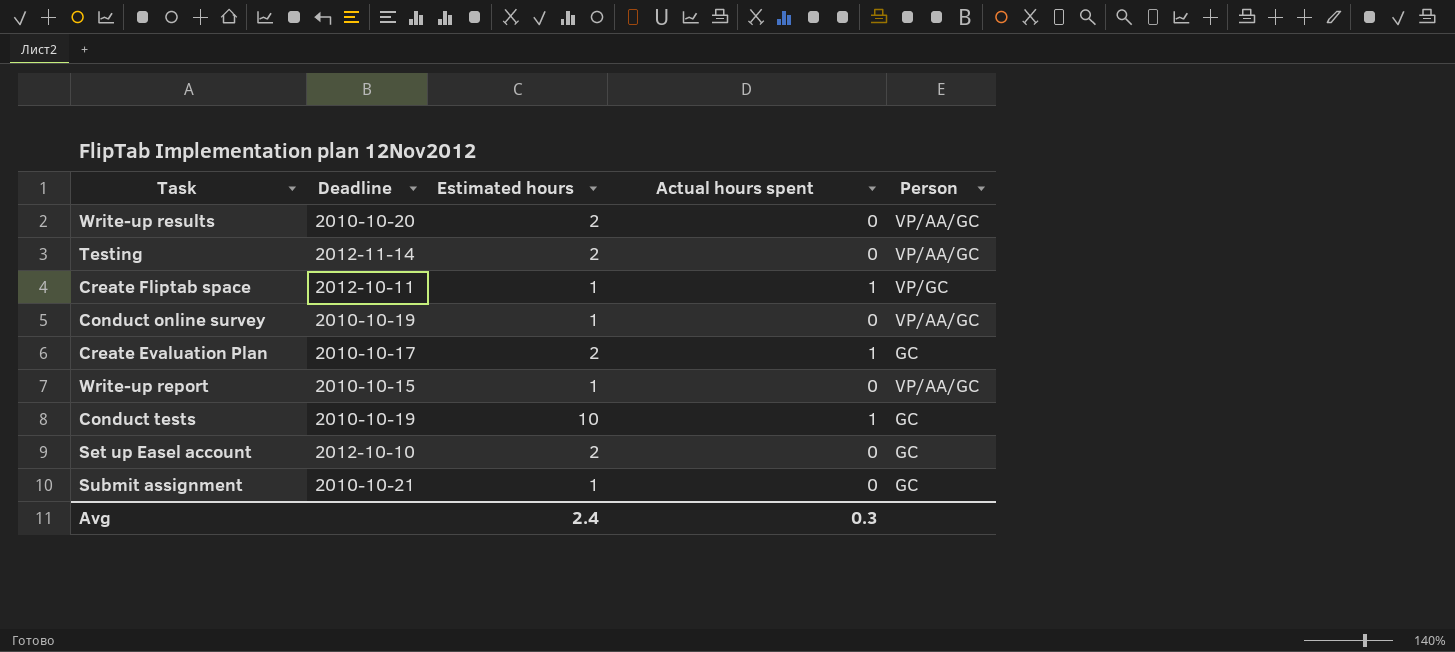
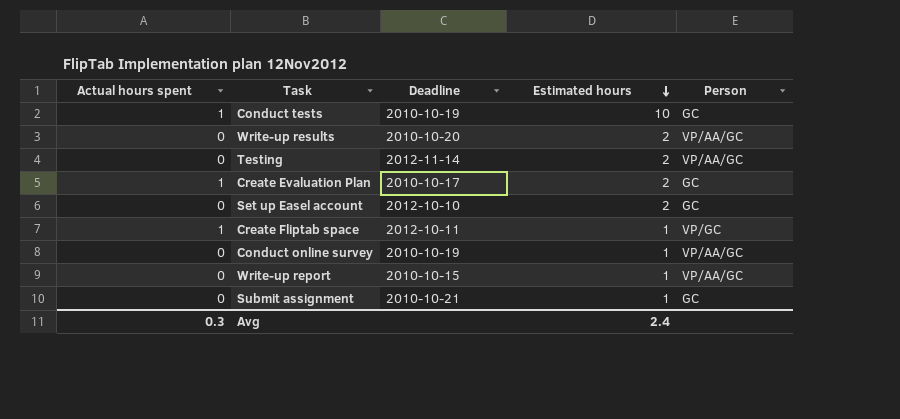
row order: none -> Estimated hours descending
column Actual hours spent | position: 4 -> 1

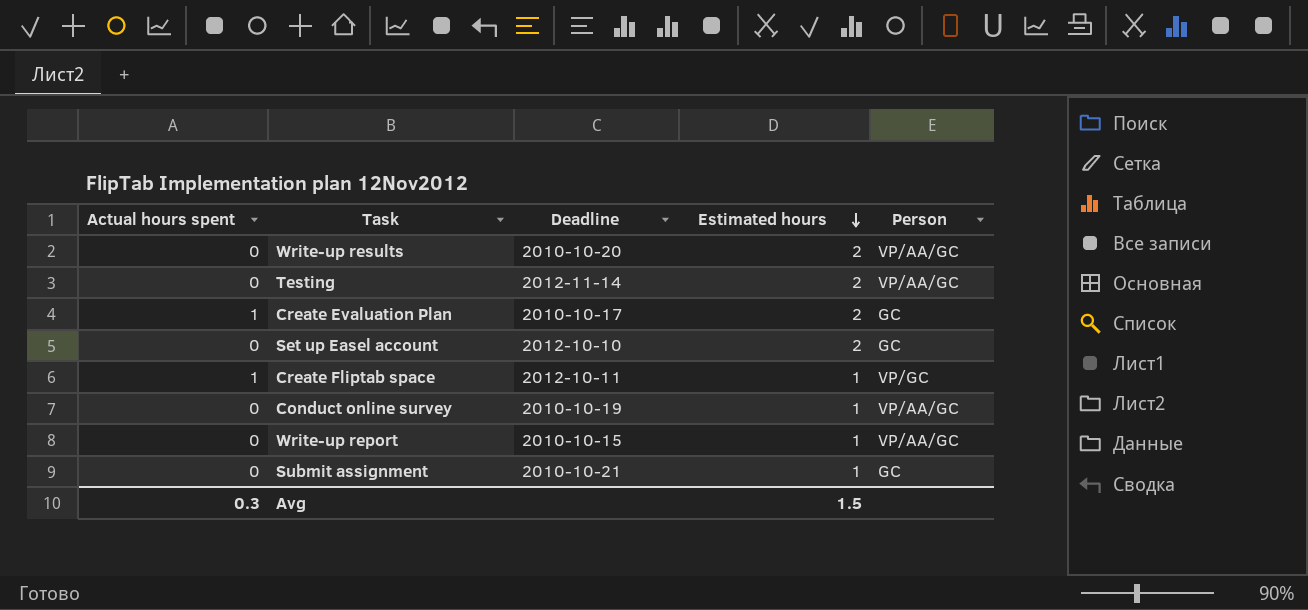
row Conduct tests: 1 | 2010-10-19 | 10 | GC -> none
Avg | Estimated hours: 2.4 -> 1.5

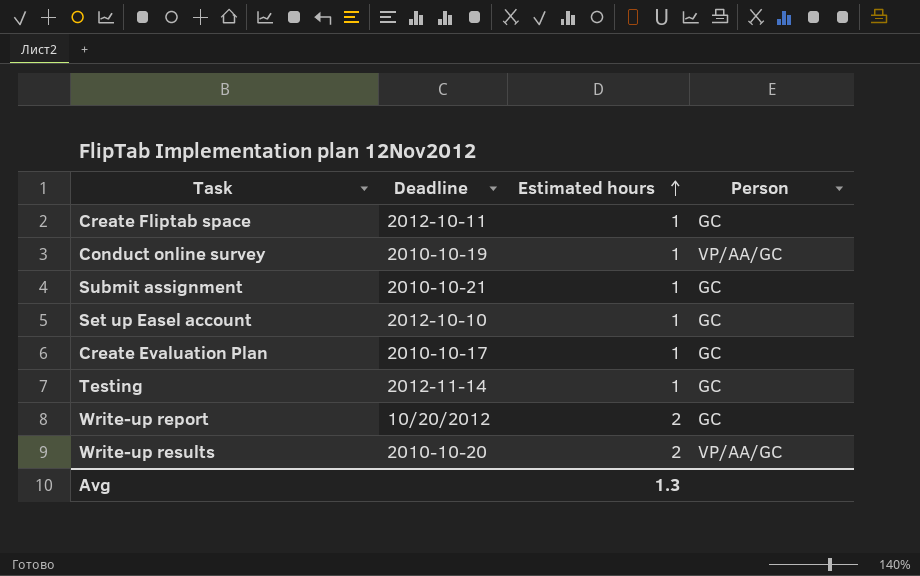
row order: Estimated hours descending -> Estimated hours ascending
column Actual hours spent | position: 1 -> none
Create Fliptab space | Person: VP/GC -> GC
Set up Easel account | Estimated hours: 2 -> 1
Create Evaluation Plan | Estimated hours: 2 -> 1
Testing | Estimated hours: 2 -> 1
Testing | Person: VP/AA/GC -> GC
Write-up report | Deadline: 2010-10-15 -> 10/20/2012
Write-up report | Estimated hours: 1 -> 2
Write-up report | Person: VP/AA/GC -> GC
Avg | Estimated hours: 1.5 -> 1.3

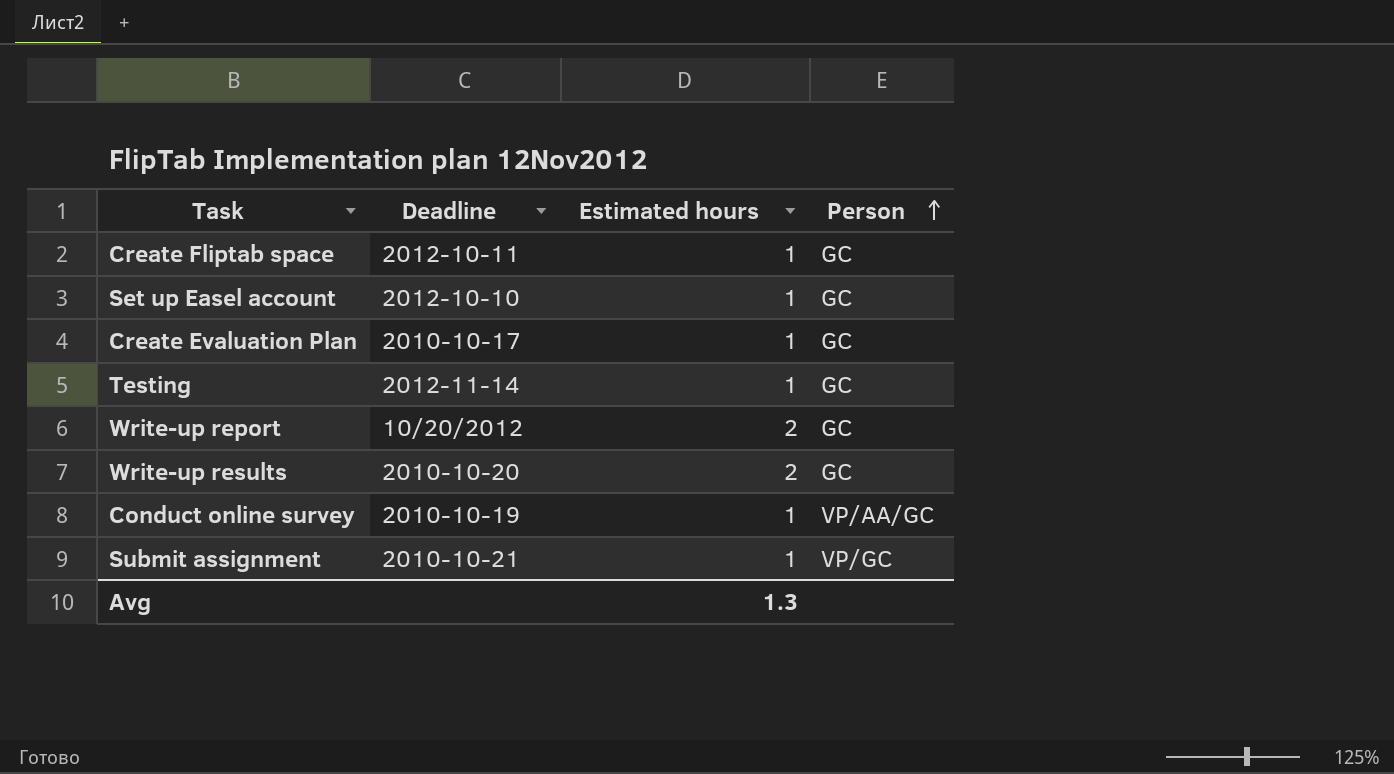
row order: Estimated hours ascending -> Person ascending
Write-up results | Person: VP/AA/GC -> GC
Submit assignment | Person: GC -> VP/GC

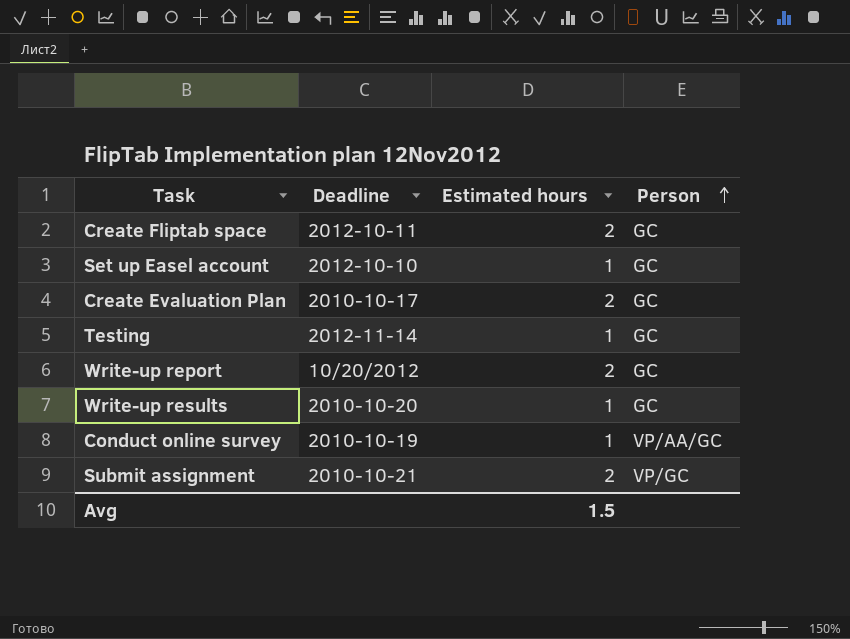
Create Fliptab space | Estimated hours: 1 -> 2
Create Evaluation Plan | Estimated hours: 1 -> 2
Write-up results | Estimated hours: 2 -> 1
Submit assignment | Estimated hours: 1 -> 2
Avg | Estimated hours: 1.3 -> 1.5

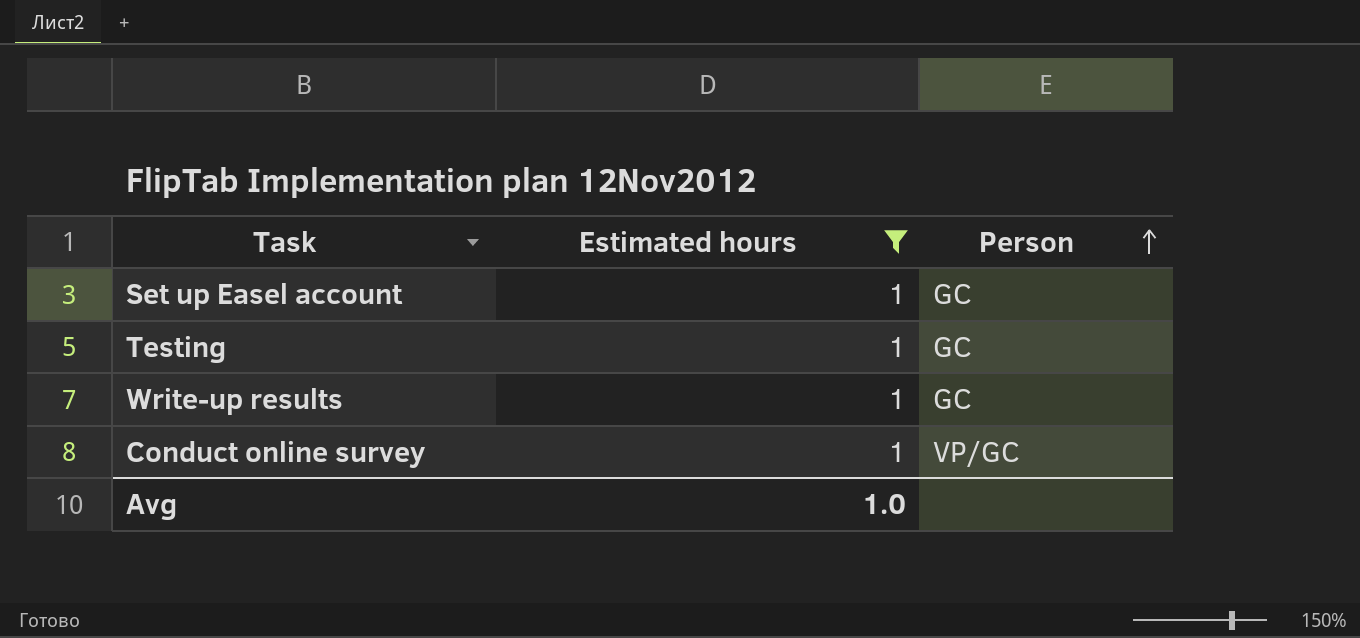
filter: none -> Estimated hours = 1
column Deadline | position: 2 -> none
Conduct online survey | Person: VP/AA/GC -> VP/GC
Avg | Estimated hours: 1.5 -> 1.0

